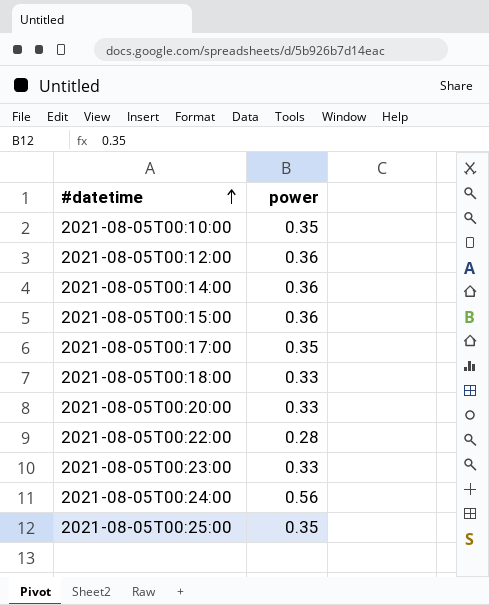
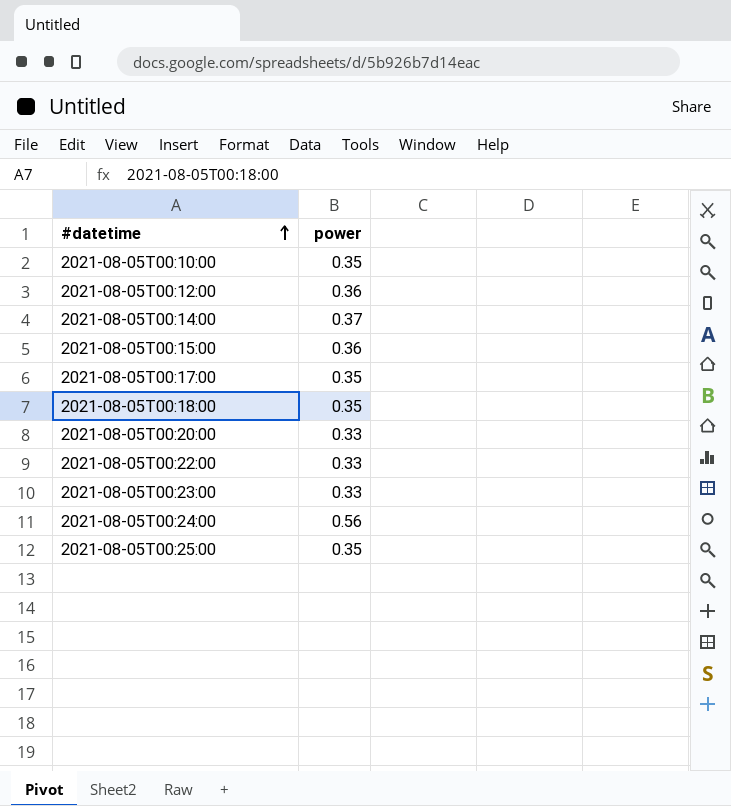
2021-08-05T00:14:00 | power: 0.36 -> 0.37
2021-08-05T00:18:00 | power: 0.33 -> 0.35
2021-08-05T00:22:00 | power: 0.28 -> 0.33

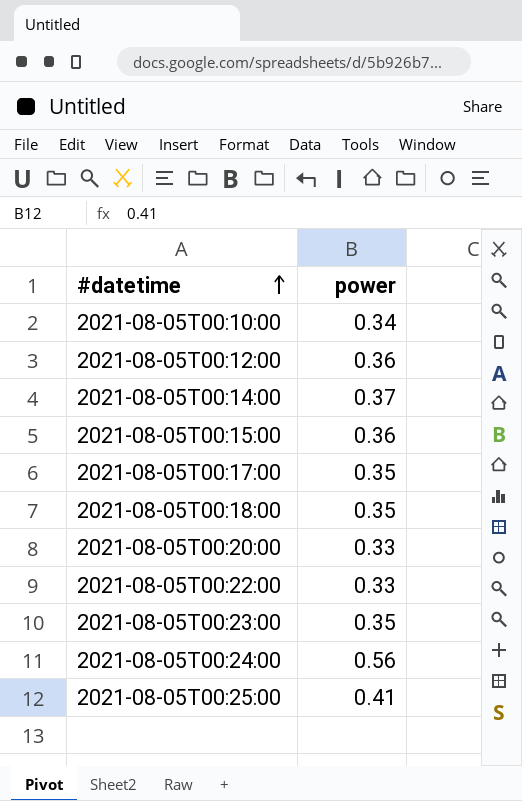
2021-08-05T00:10:00 | power: 0.35 -> 0.34
2021-08-05T00:23:00 | power: 0.33 -> 0.35
2021-08-05T00:25:00 | power: 0.35 -> 0.41

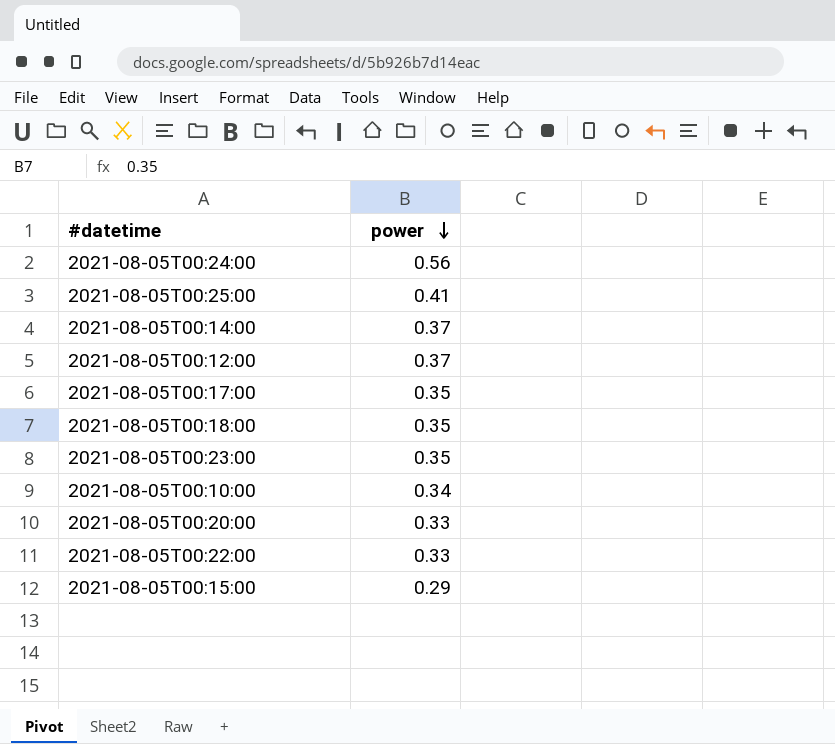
row order: #datetime ascending -> power descending
2021-08-05T00:12:00 | power: 0.36 -> 0.37
2021-08-05T00:15:00 | power: 0.36 -> 0.29

